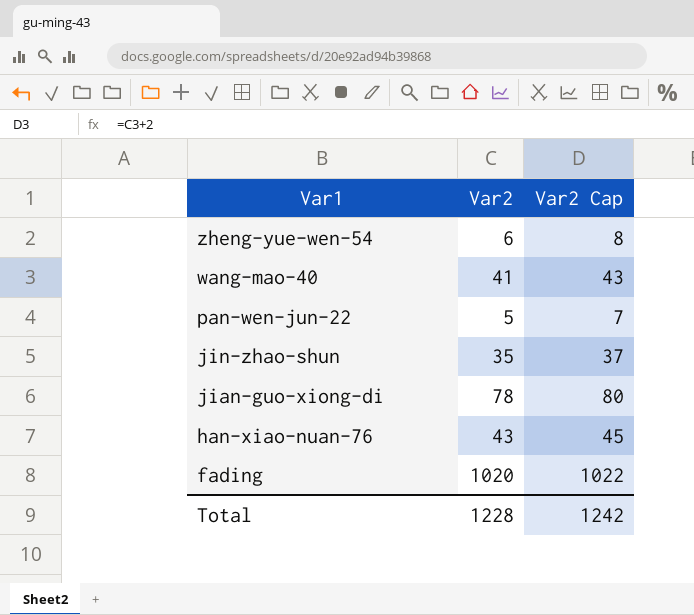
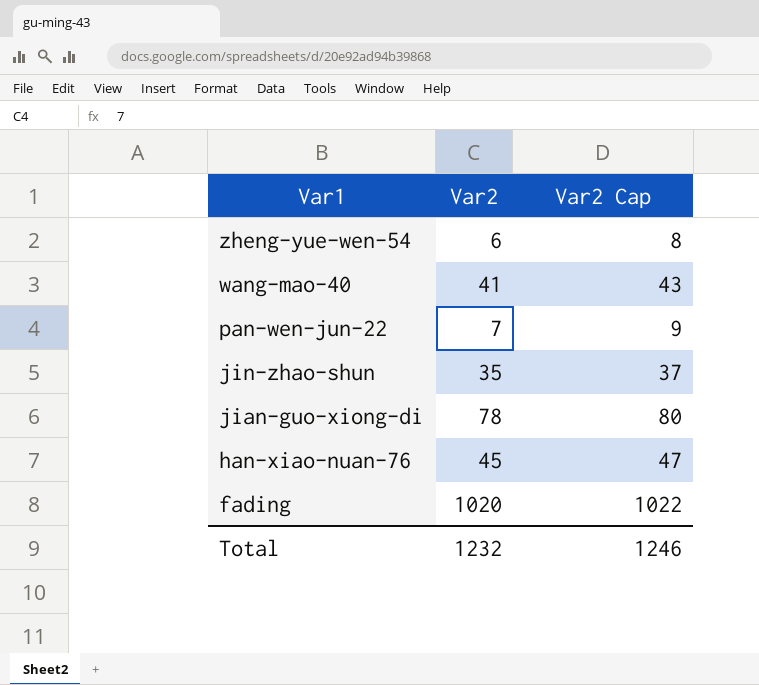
pan-wen-jun-22 | Var2: 5 -> 7
pan-wen-jun-22 | Var2 Cap: 7 -> 9
han-xiao-nuan-76 | Var2: 43 -> 45
han-xiao-nuan-76 | Var2 Cap: 45 -> 47
Total | Var2: 1228 -> 1232
Total | Var2 Cap: 1242 -> 1246

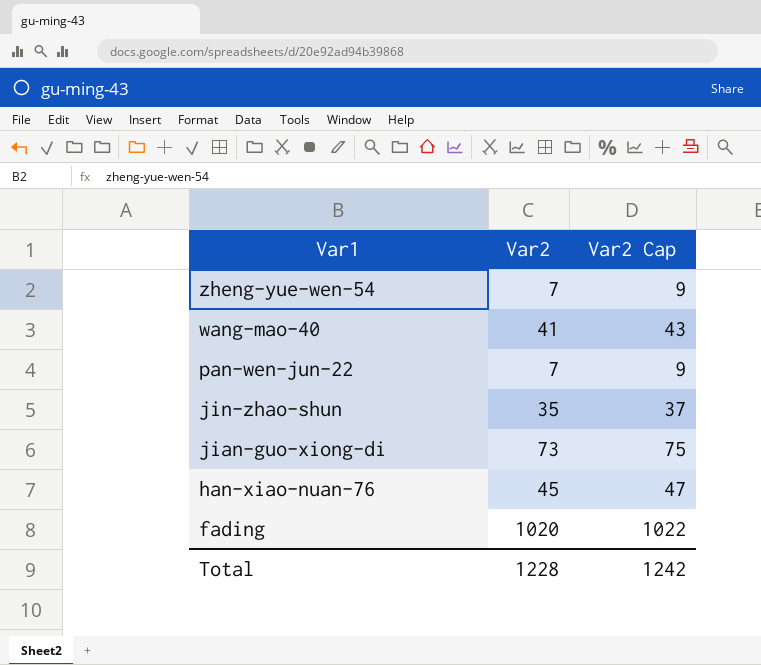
zheng-yue-wen-54 | Var2: 6 -> 7
zheng-yue-wen-54 | Var2 Cap: 8 -> 9
jian-guo-xiong-di | Var2: 78 -> 73
jian-guo-xiong-di | Var2 Cap: 80 -> 75
Total | Var2: 1232 -> 1228
Total | Var2 Cap: 1246 -> 1242

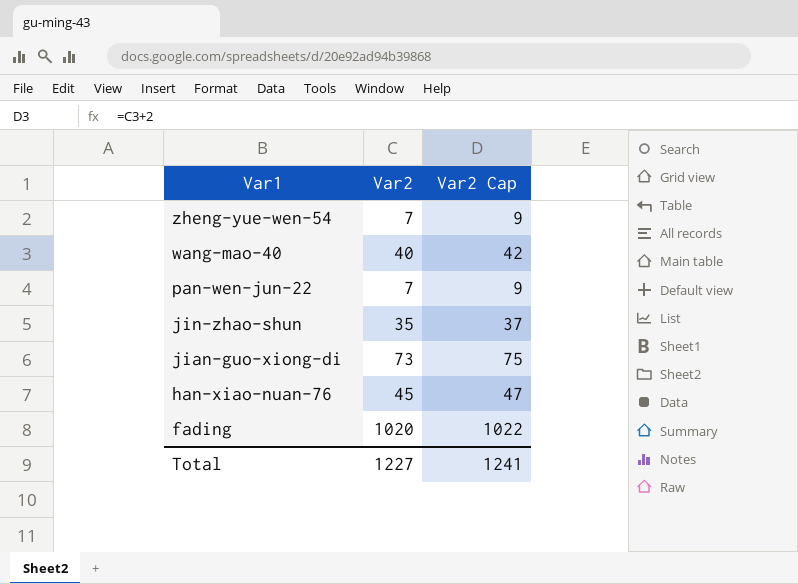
wang-mao-40 | Var2: 41 -> 40
wang-mao-40 | Var2 Cap: 43 -> 42
Total | Var2: 1228 -> 1227
Total | Var2 Cap: 1242 -> 1241

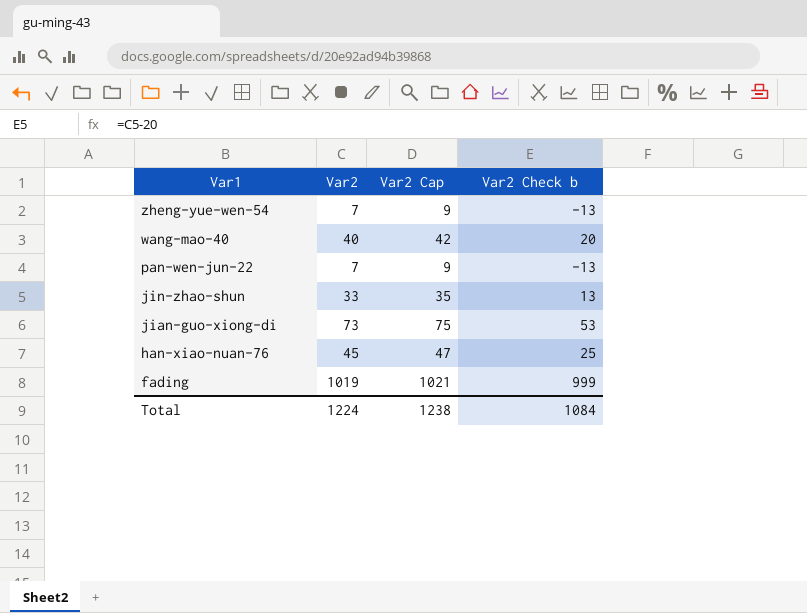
column Var2 Check b | formula: none -> [Var2] - 20
jin-zhao-shun | Var2: 35 -> 33
jin-zhao-shun | Var2 Cap: 37 -> 35
fading | Var2: 1020 -> 1019
fading | Var2 Cap: 1022 -> 1021
Total | Var2: 1227 -> 1224
Total | Var2 Cap: 1241 -> 1238

